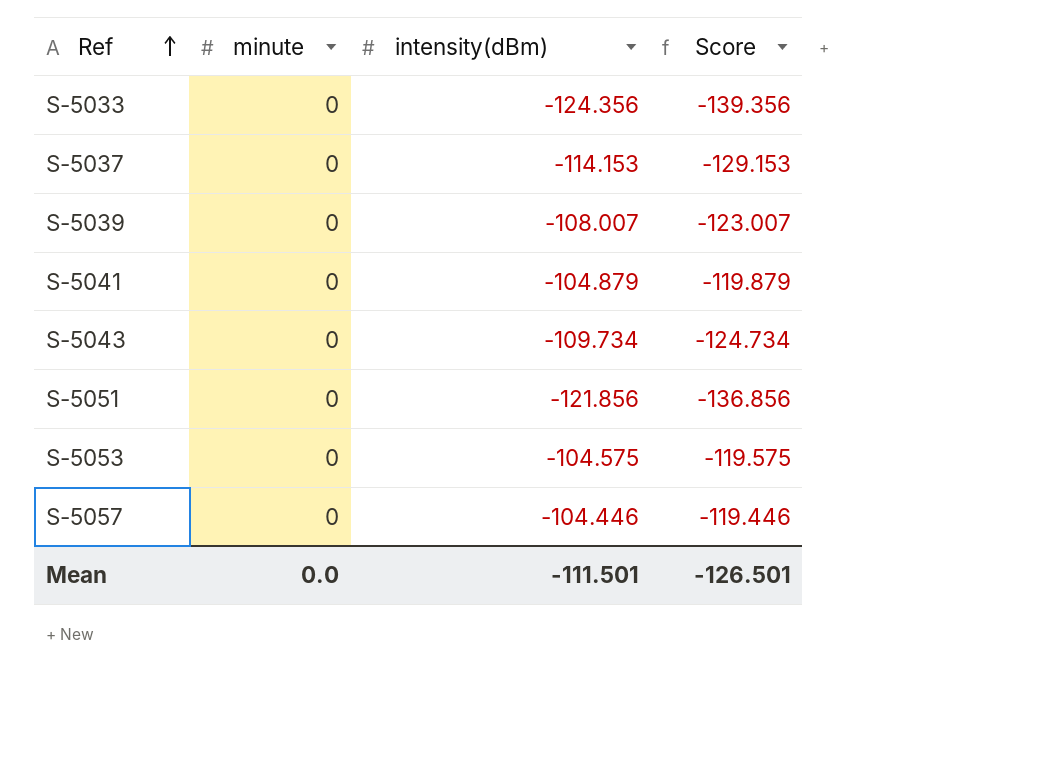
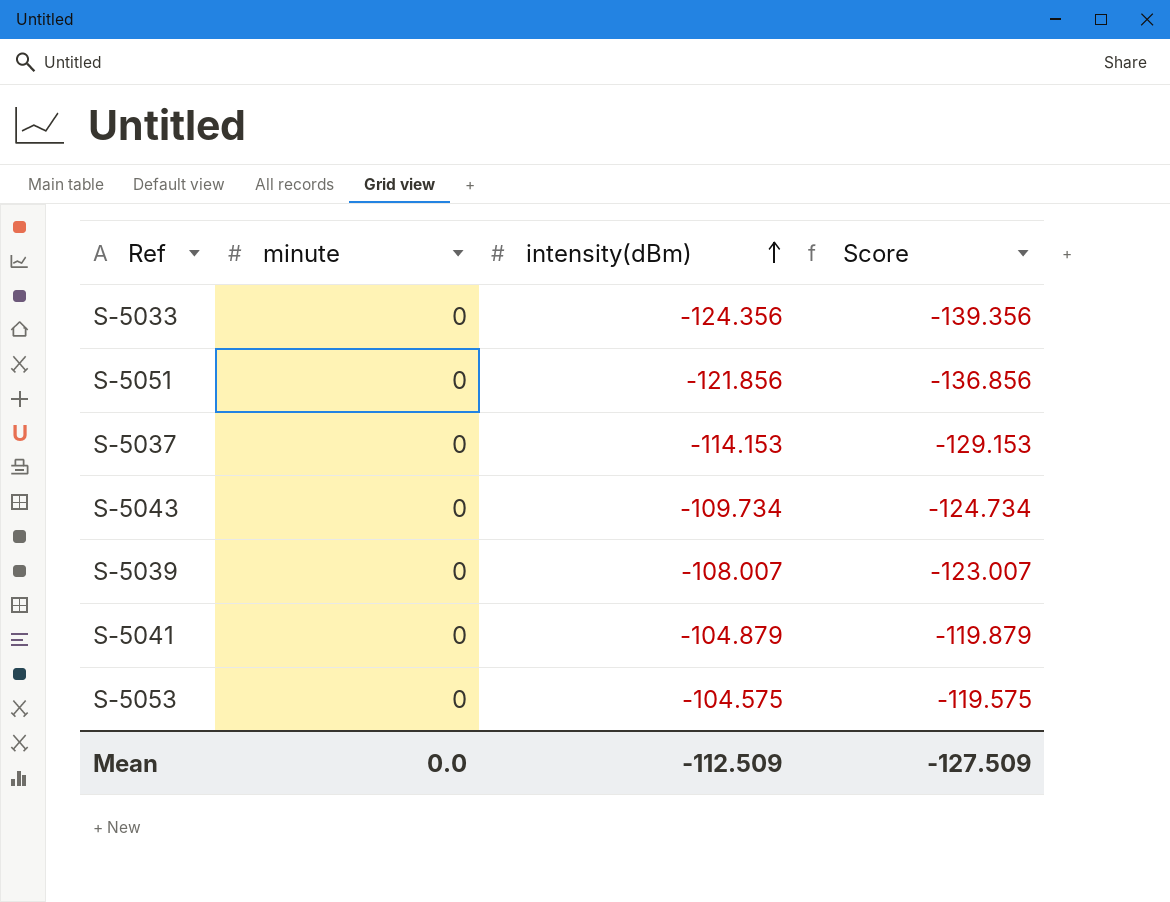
row order: Ref ascending -> intensity(dBm) ascending
row S-5057: 0 | -104.446 | -119.446 -> none
Mean | intensity(dBm): -111.501 -> -112.509
Mean | Score: -126.501 -> -127.509

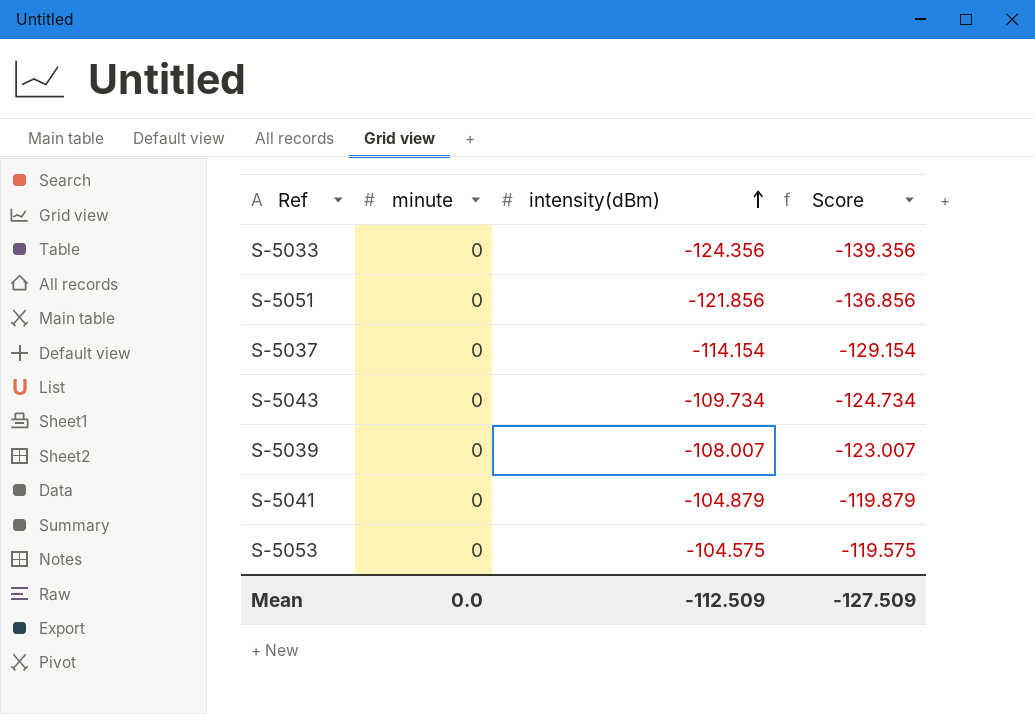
S-5037 | intensity(dBm): -114.153 -> -114.154
S-5037 | Score: -129.153 -> -129.154

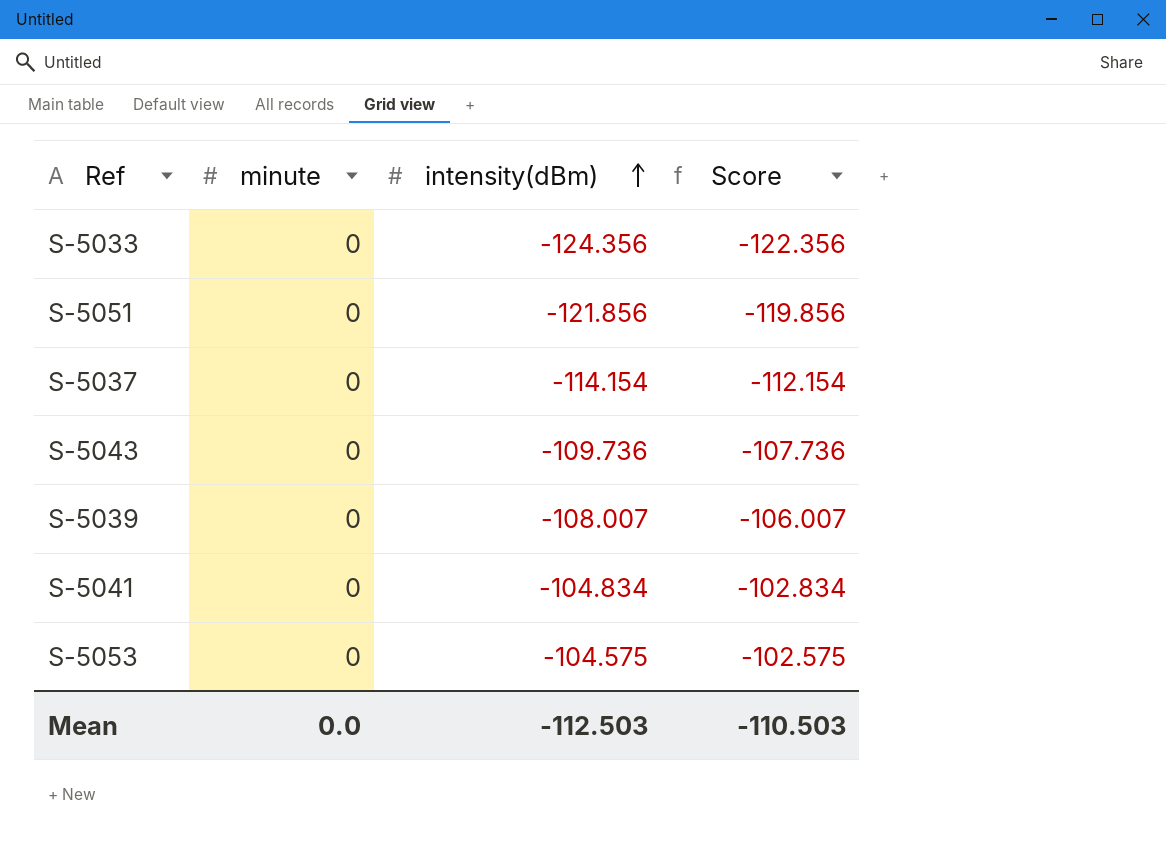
column Score | formula: [intensity(dBm)] - 15 -> [intensity(dBm)] + 2
S-5043 | intensity(dBm): -109.734 -> -109.736
S-5041 | intensity(dBm): -104.879 -> -104.834
Mean | intensity(dBm): -112.509 -> -112.503
Mean | Score: -127.509 -> -110.503

